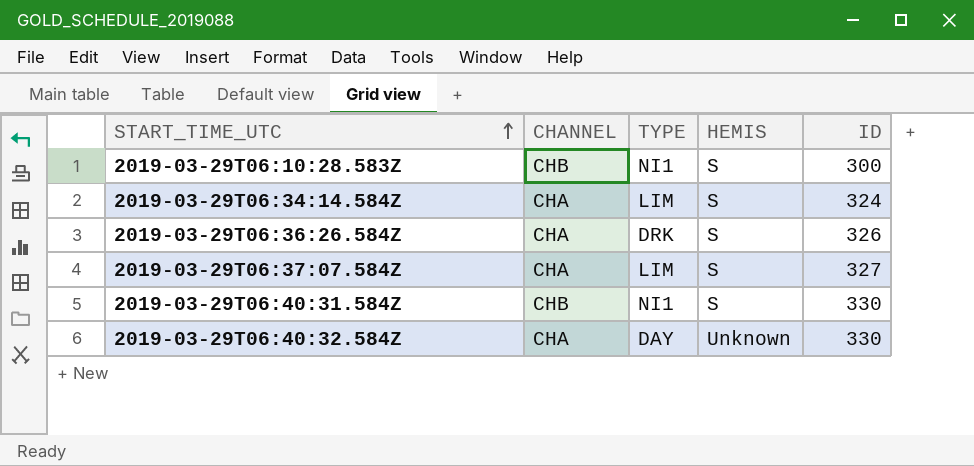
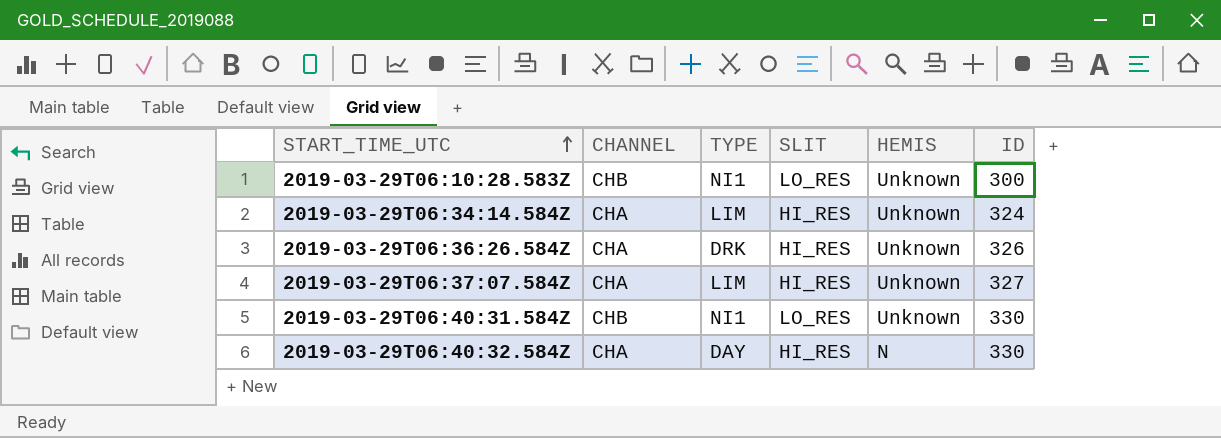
column SLIT | position: none -> 4
2019-03-29T06:10:28.583Z | HEMIS: S -> Unknown
2019-03-29T06:34:14.584Z | HEMIS: S -> Unknown
2019-03-29T06:36:26.584Z | HEMIS: S -> Unknown
2019-03-29T06:37:07.584Z | HEMIS: S -> Unknown
2019-03-29T06:40:31.584Z | HEMIS: S -> Unknown
2019-03-29T06:40:32.584Z | HEMIS: Unknown -> N

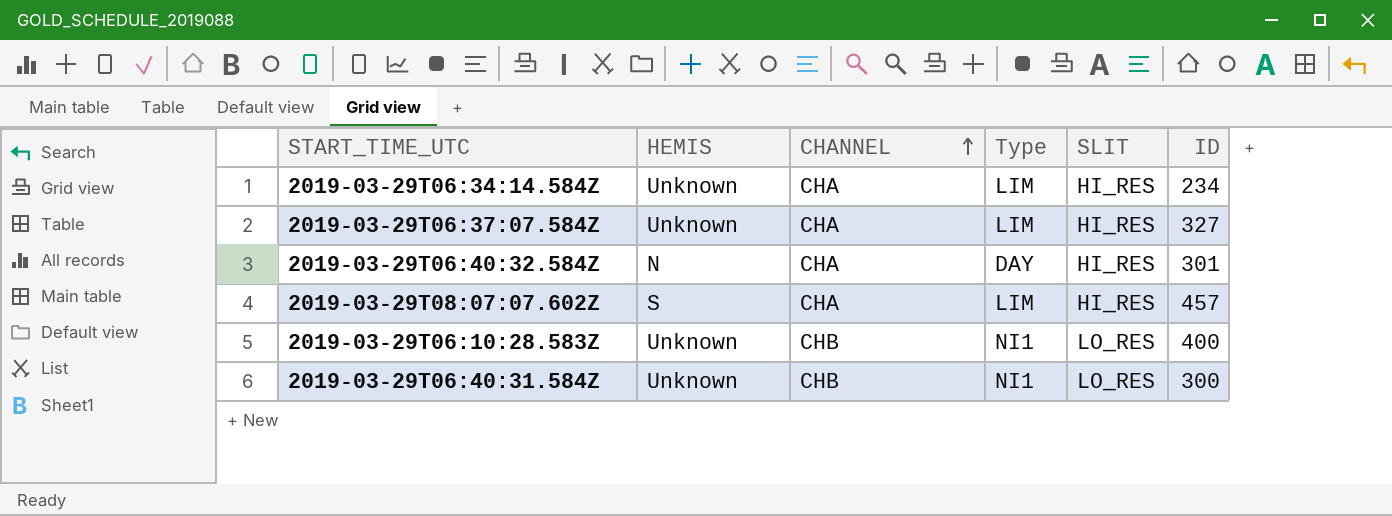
row order: START_TIME_UTC ascending -> CHANNEL ascending
column HEMIS | position: 5 -> 2
column name: TYPE -> Type
row 2019-03-29T06:36:26.584Z: CHA | DRK | HI_RES | Unknown | 326 -> none
2019-03-29T06:34:14.584Z | ID: 324 -> 234
2019-03-29T06:40:32.584Z | ID: 330 -> 301
row 2019-03-29T08:07:07.602Z: none -> S | CHA | LIM | HI_RES | 457
2019-03-29T06:10:28.583Z | ID: 300 -> 400
2019-03-29T06:40:31.584Z | ID: 330 -> 300

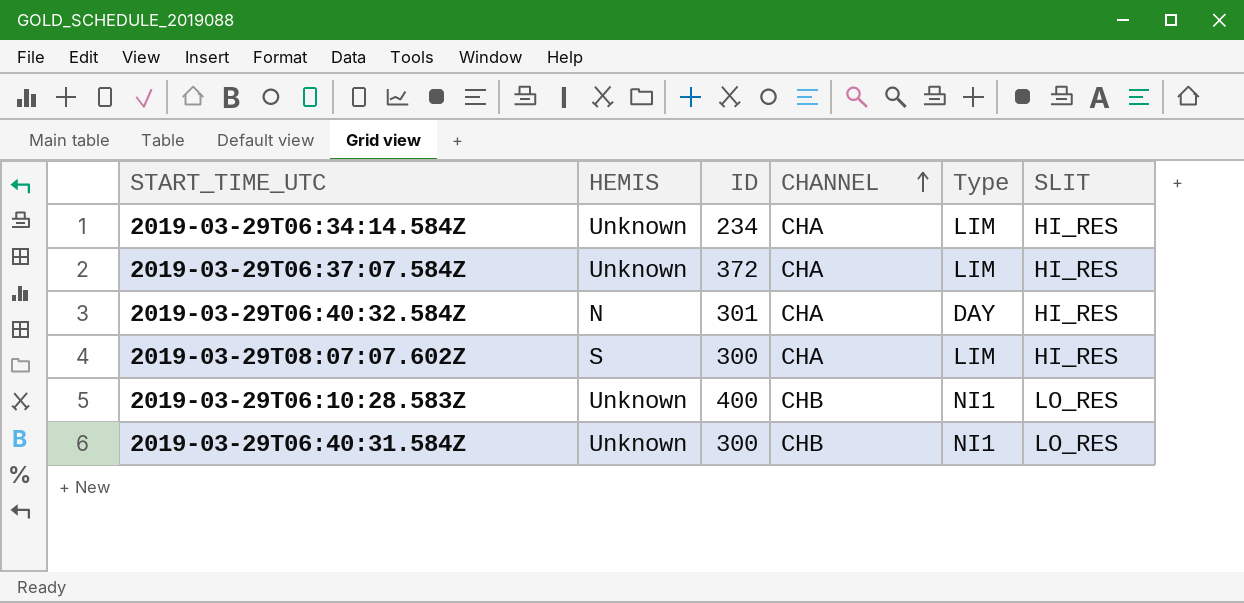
column ID | position: 6 -> 3
2019-03-29T06:37:07.584Z | ID: 327 -> 372
2019-03-29T08:07:07.602Z | ID: 457 -> 300

